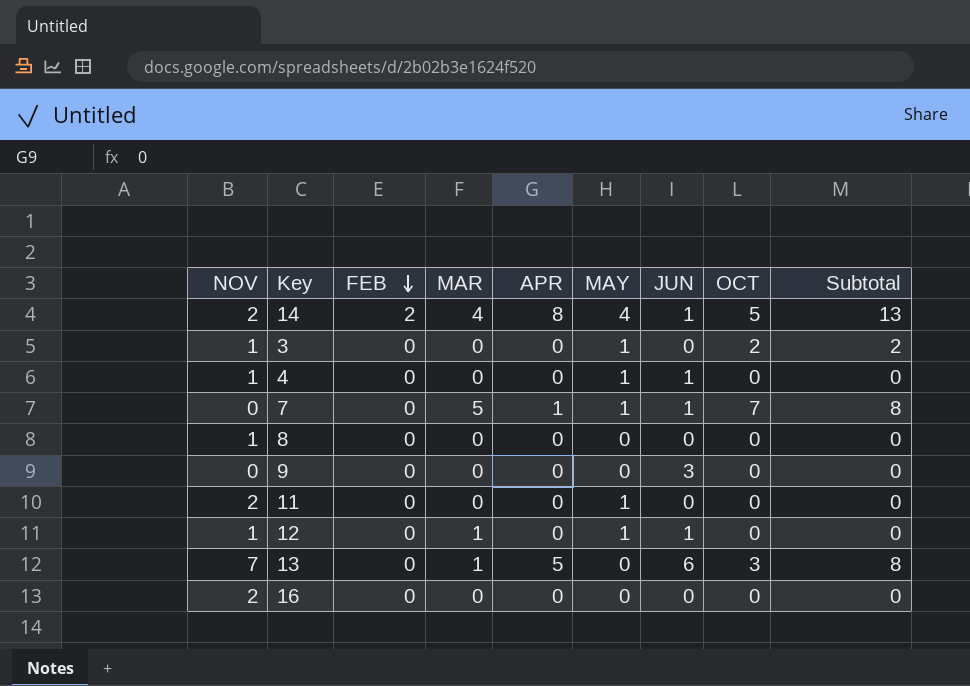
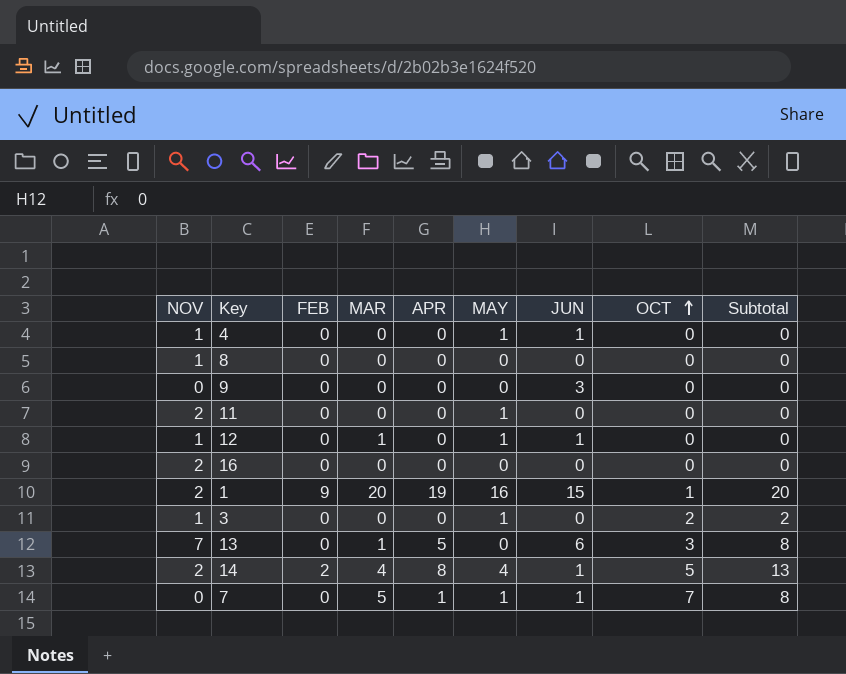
row order: FEB descending -> OCT ascending
row 1: none -> 2 | 9 | 20 | 19 | 16 | 15 | 1 | 20

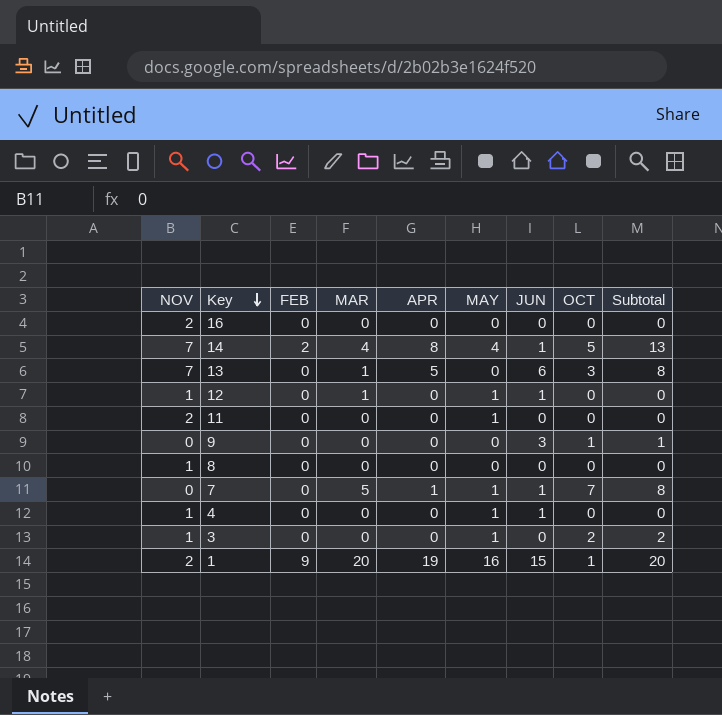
row order: OCT ascending -> Key descending
14 | NOV: 2 -> 7
9 | OCT: 0 -> 1
9 | Subtotal: 0 -> 1

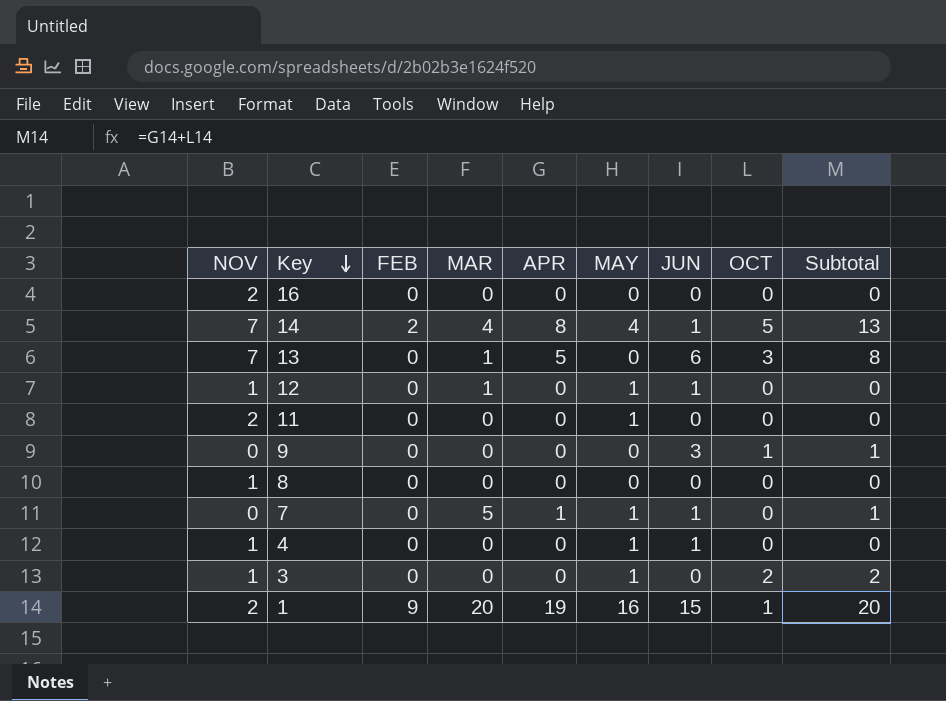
7 | OCT: 7 -> 0
7 | Subtotal: 8 -> 1

